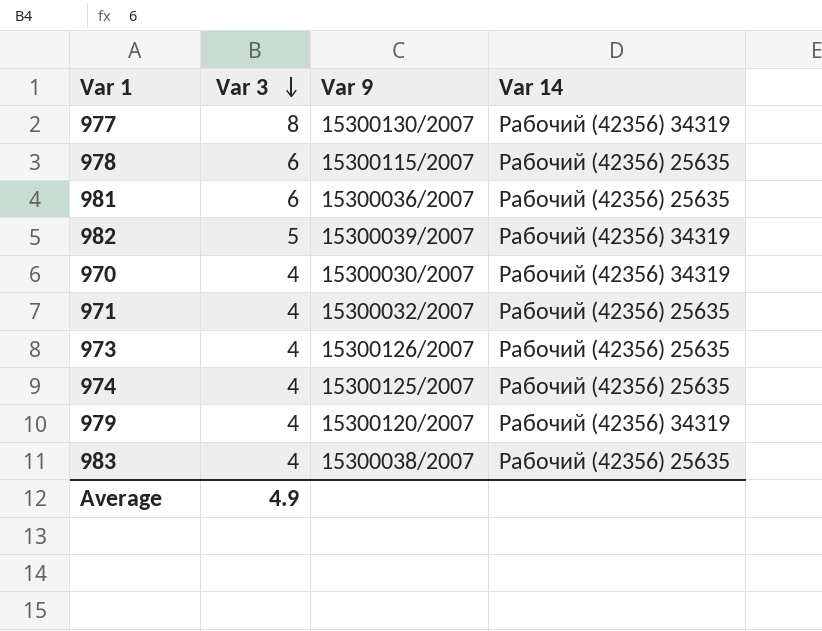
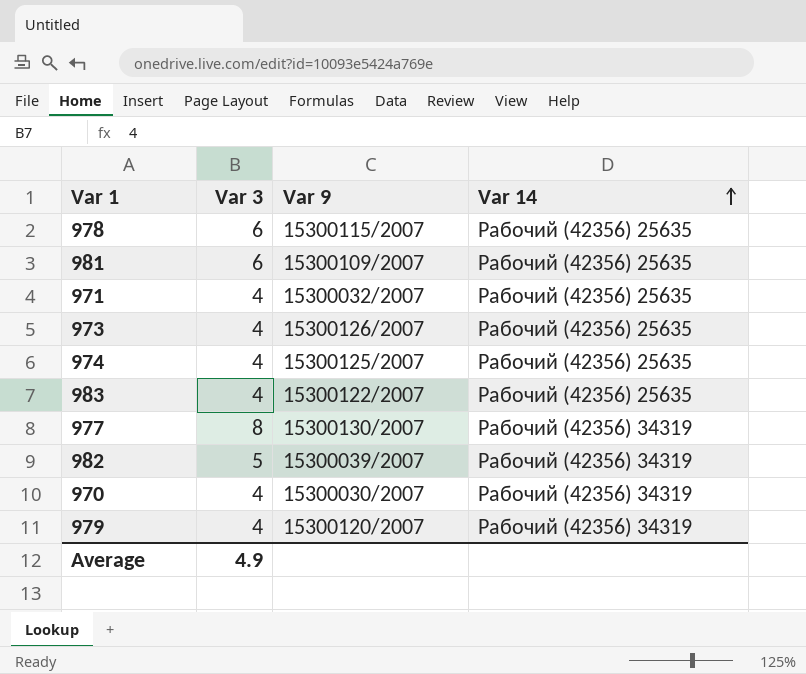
row order: Var 3 descending -> Var 14 ascending
981 | Var 9: 15300036/2007 -> 15300109/2007
983 | Var 9: 15300038/2007 -> 15300122/2007

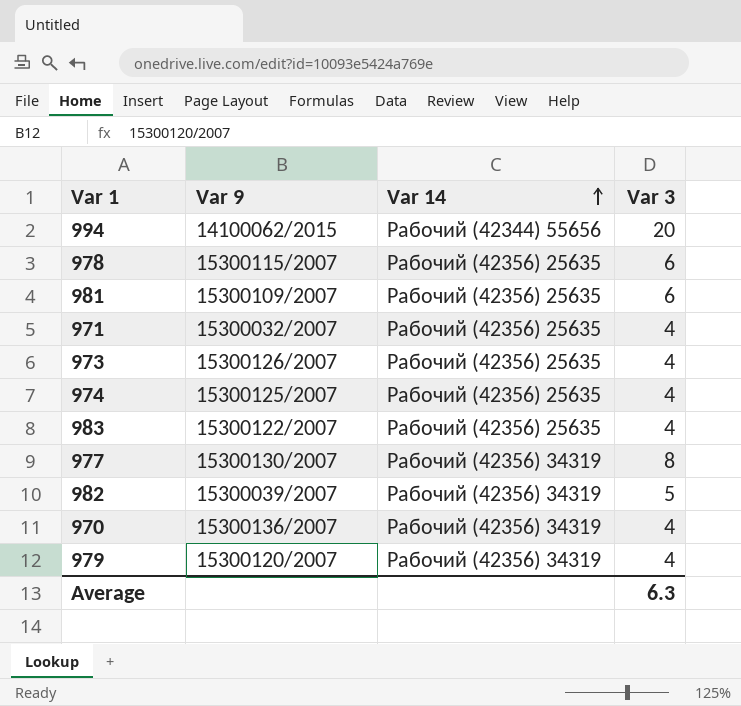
column Var 3 | position: 2 -> 4
row 994: none -> 14100062/2015 | Рабочий (42344) 55656 | 20
970 | Var 9: 15300030/2007 -> 15300136/2007
Average | Var 3: 4.9 -> 6.3

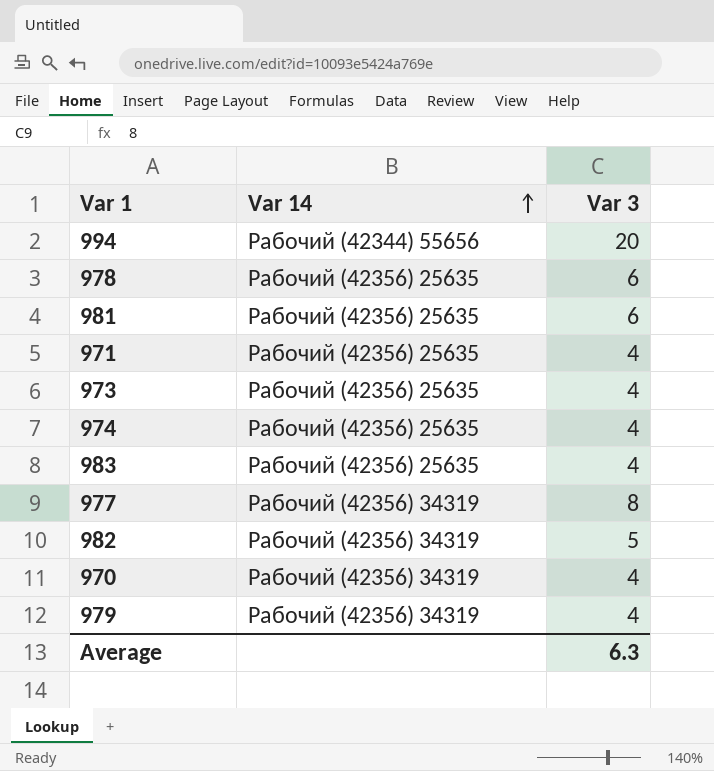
column Var 9 | position: 2 -> none

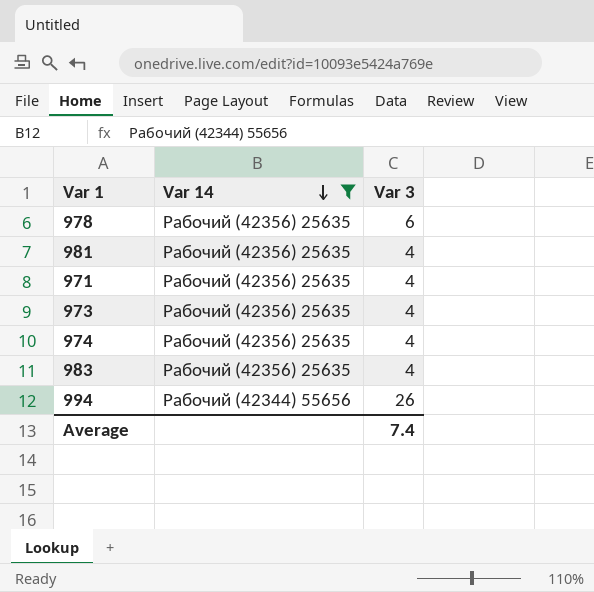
filter: none -> Var 14 != Рабочий (42356) 34319
row order: Var 14 ascending -> Var 14 descending
981 | Var 3: 6 -> 4
994 | Var 3: 20 -> 26
Average | Var 3: 6.3 -> 7.4

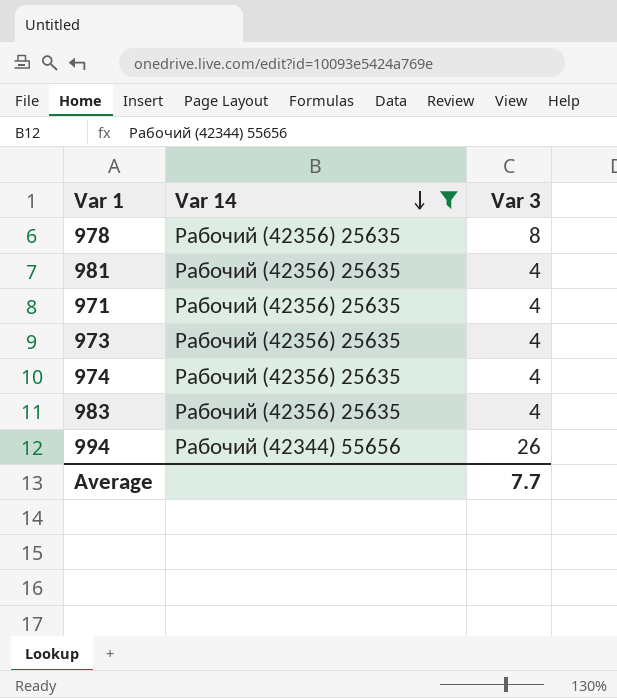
978 | Var 3: 6 -> 8
Average | Var 3: 7.4 -> 7.7

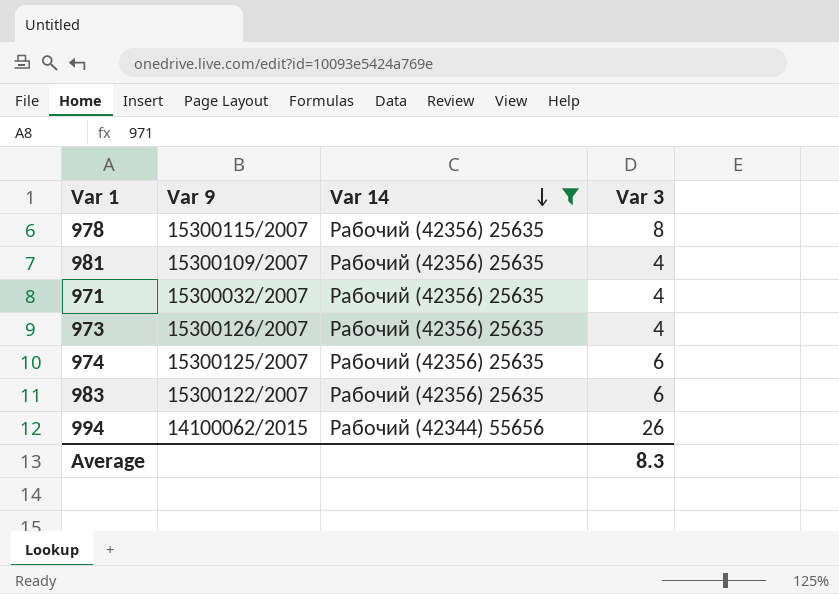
column Var 9 | position: none -> 2
974 | Var 3: 4 -> 6
983 | Var 3: 4 -> 6
Average | Var 3: 7.7 -> 8.3

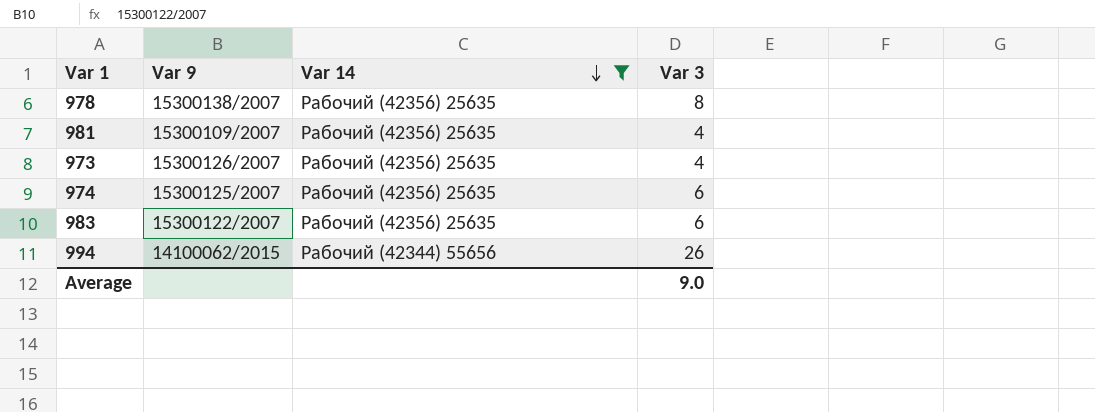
row 971: 15300032/2007 | Рабочий (42356) 25635 | 4 -> none
978 | Var 9: 15300115/2007 -> 15300138/2007
Average | Var 3: 8.3 -> 9.0

